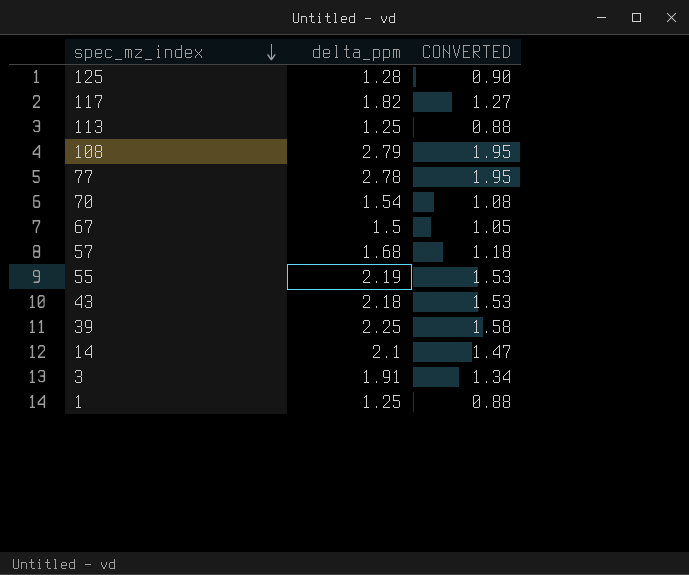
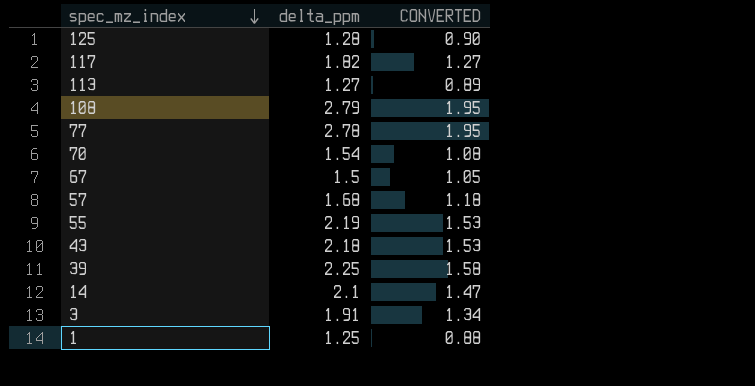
113 | delta_ppm: 1.25 -> 1.27
113 | CONVERTED: 0.88 -> 0.89

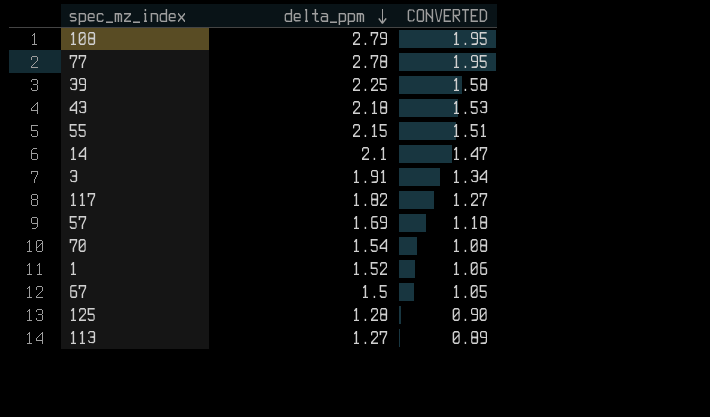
row order: spec_mz_index descending -> delta_ppm descending
55 | delta_ppm: 2.19 -> 2.15
55 | CONVERTED: 1.53 -> 1.51
57 | delta_ppm: 1.68 -> 1.69
1 | delta_ppm: 1.25 -> 1.52
1 | CONVERTED: 0.88 -> 1.06

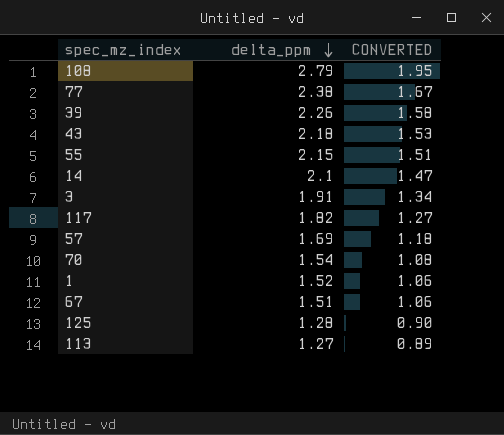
77 | delta_ppm: 2.78 -> 2.38
77 | CONVERTED: 1.95 -> 1.67
39 | delta_ppm: 2.25 -> 2.26
67 | delta_ppm: 1.5 -> 1.51
67 | CONVERTED: 1.05 -> 1.06

